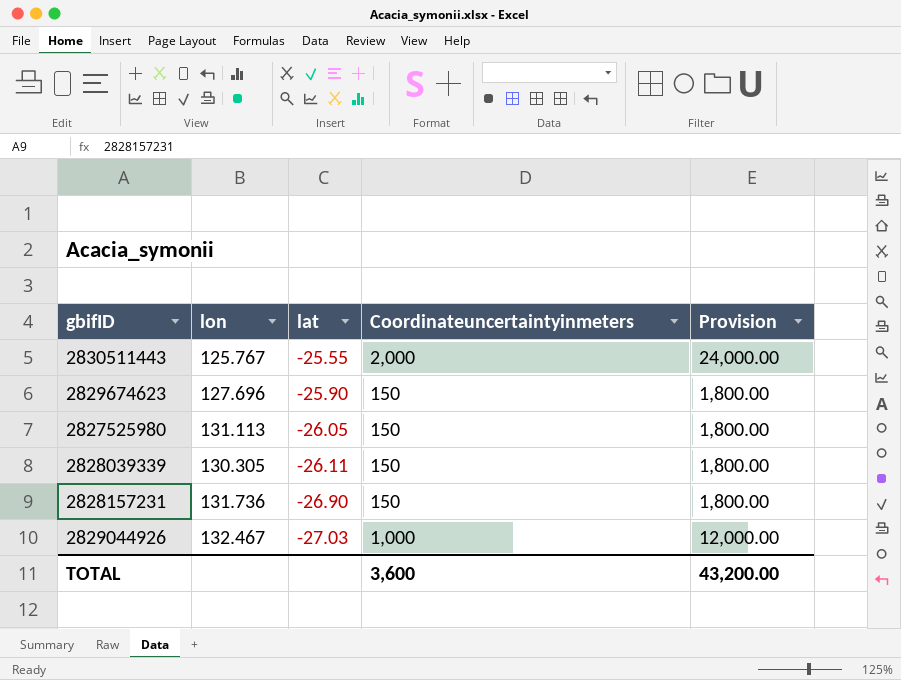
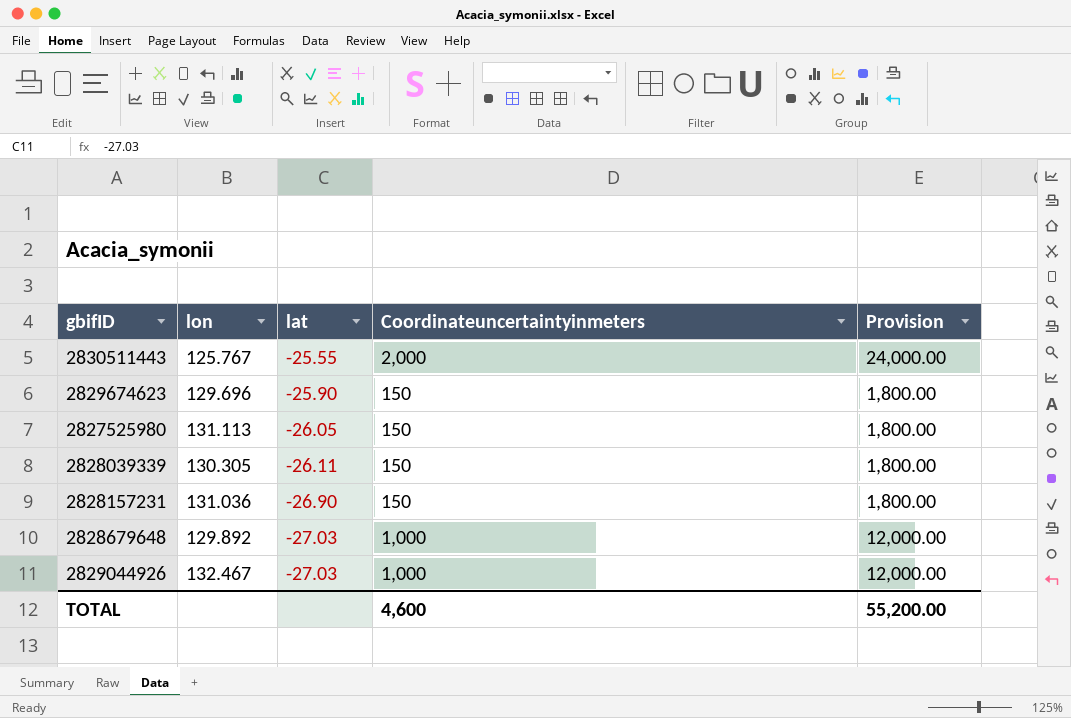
2829674623 | lon: 127.696 -> 129.696
2828157231 | lon: 131.736 -> 131.036
row 2828679648: none -> 129.892 | -27.03 | 1,000 | 12,000.00
TOTAL | Coordinateuncertaintyinmeters: 3,600 -> 4,600
TOTAL | Provision: 43,200.00 -> 55,200.00

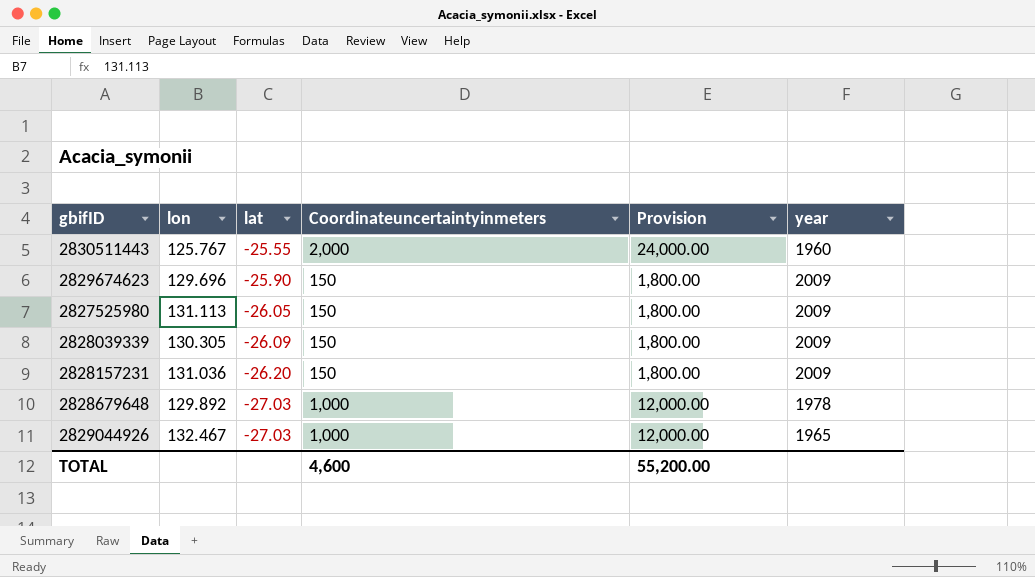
column year | position: none -> 6
2828039339 | lat: -26.11 -> -26.09
2828157231 | lat: -26.90 -> -26.20

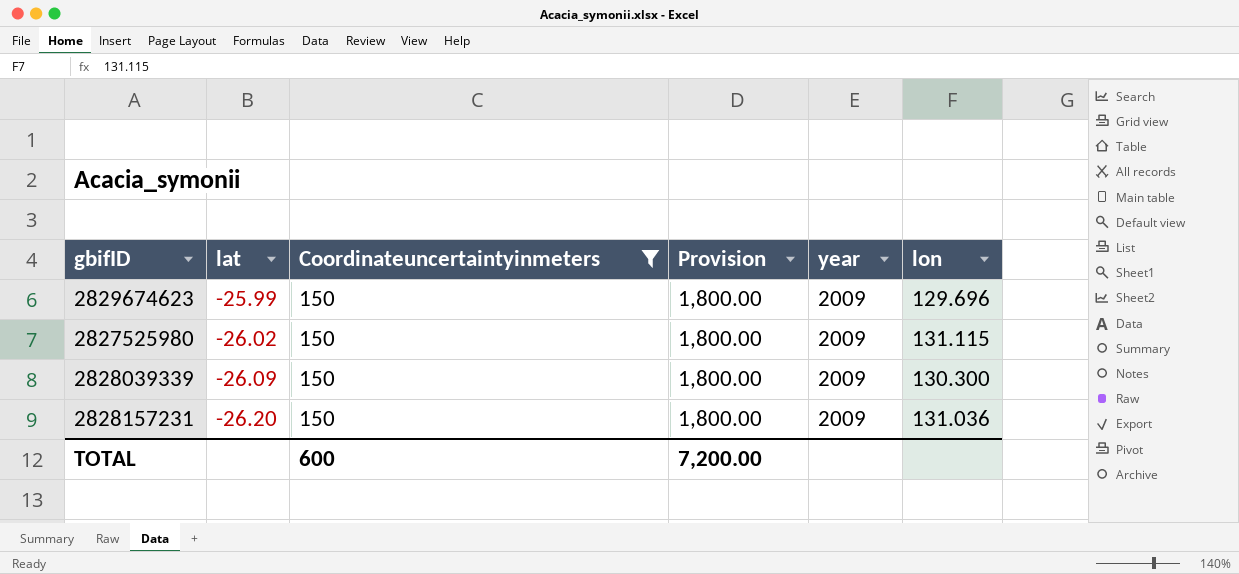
filter: none -> Coordinateuncertaintyinmeters = 150
column lon | position: 2 -> 6
2829674623 | lat: -25.90 -> -25.99
2827525980 | lat: -26.05 -> -26.02
2827525980 | lon: 131.113 -> 131.115
2828039339 | lon: 130.305 -> 130.300
TOTAL | Coordinateuncertaintyinmeters: 4,600 -> 600
TOTAL | Provision: 55,200.00 -> 7,200.00

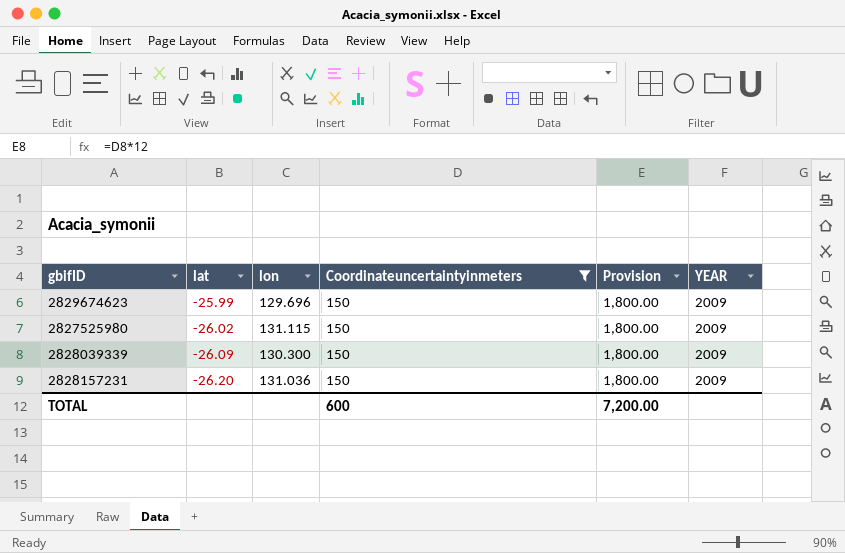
column lon | position: 6 -> 3
column name: year -> YEAR

